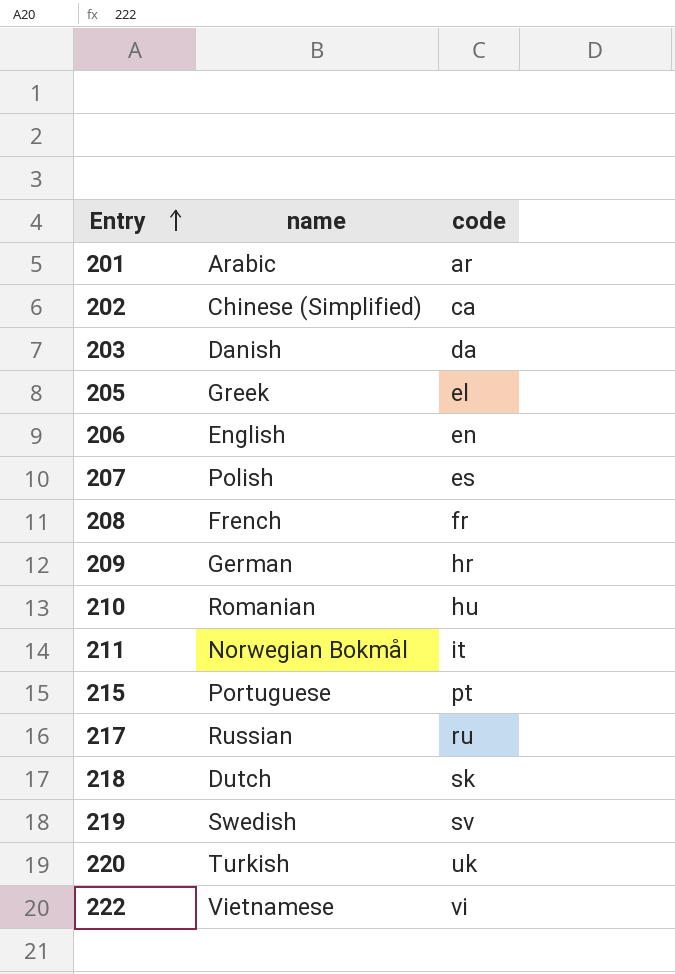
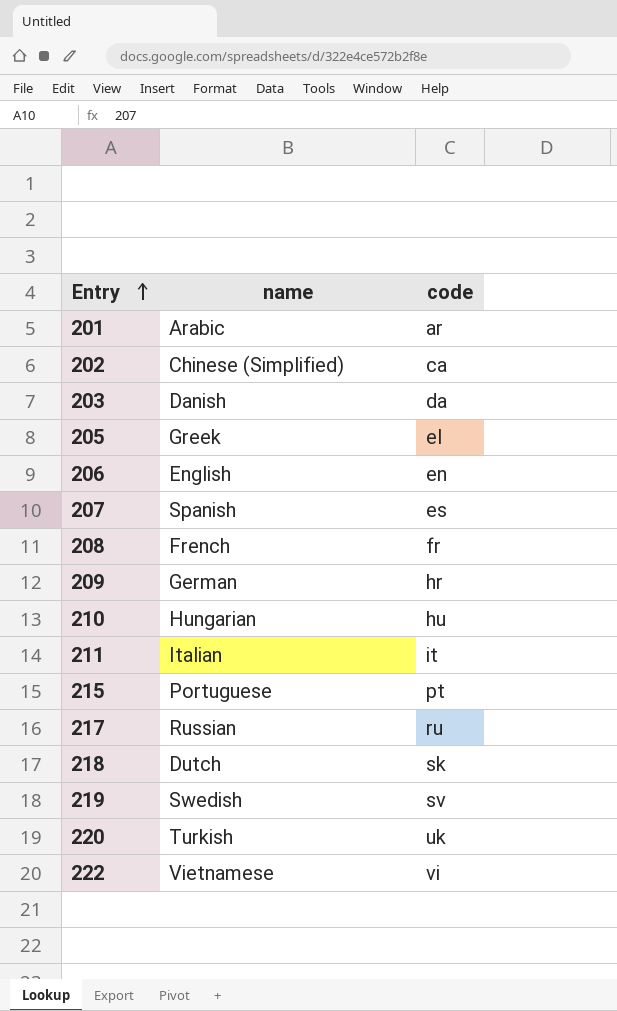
207 | name: Polish -> Spanish
210 | name: Romanian -> Hungarian
211 | name: Norwegian Bokmål -> Italian

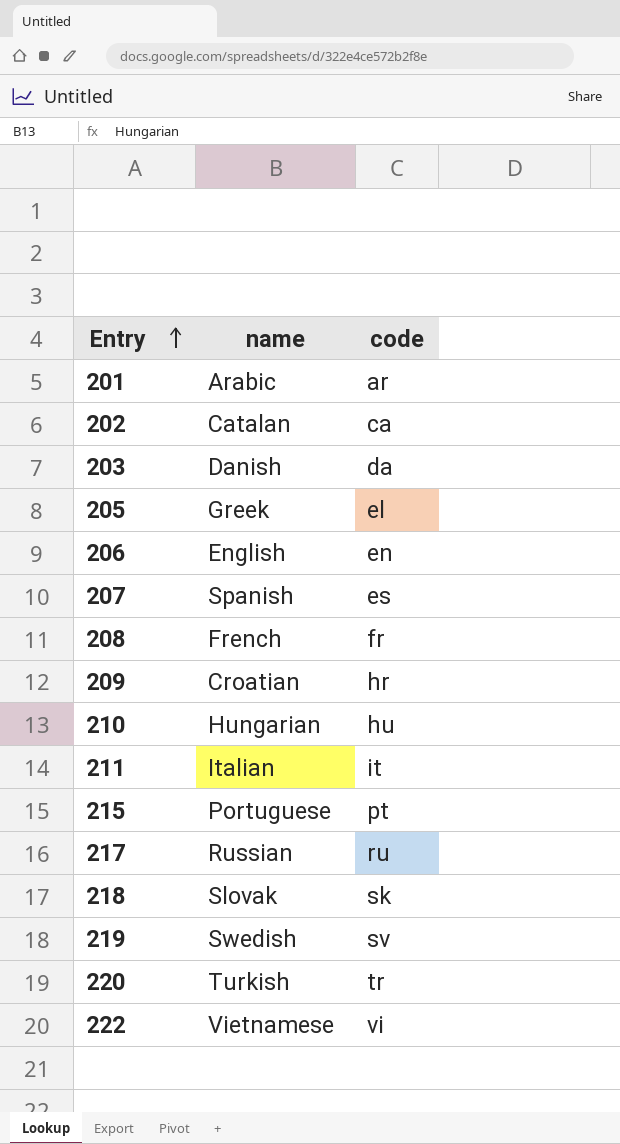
202 | name: Chinese (Simplified) -> Catalan
209 | name: German -> Croatian
218 | name: Dutch -> Slovak
220 | code: uk -> tr

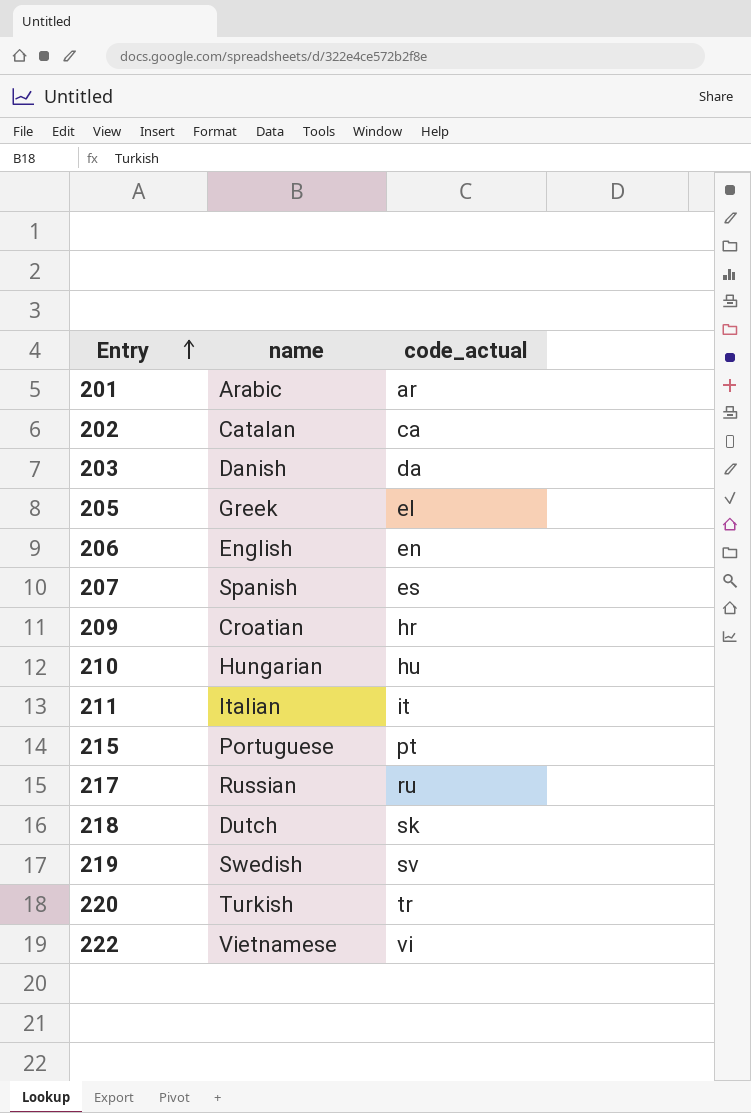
column name: code -> code_actual
row 208: French | fr -> none
218 | name: Slovak -> Dutch

